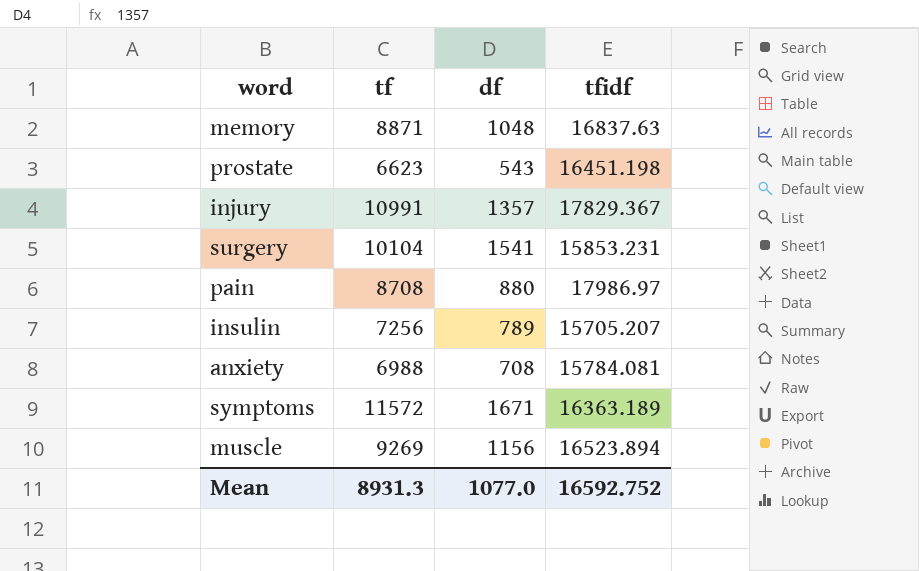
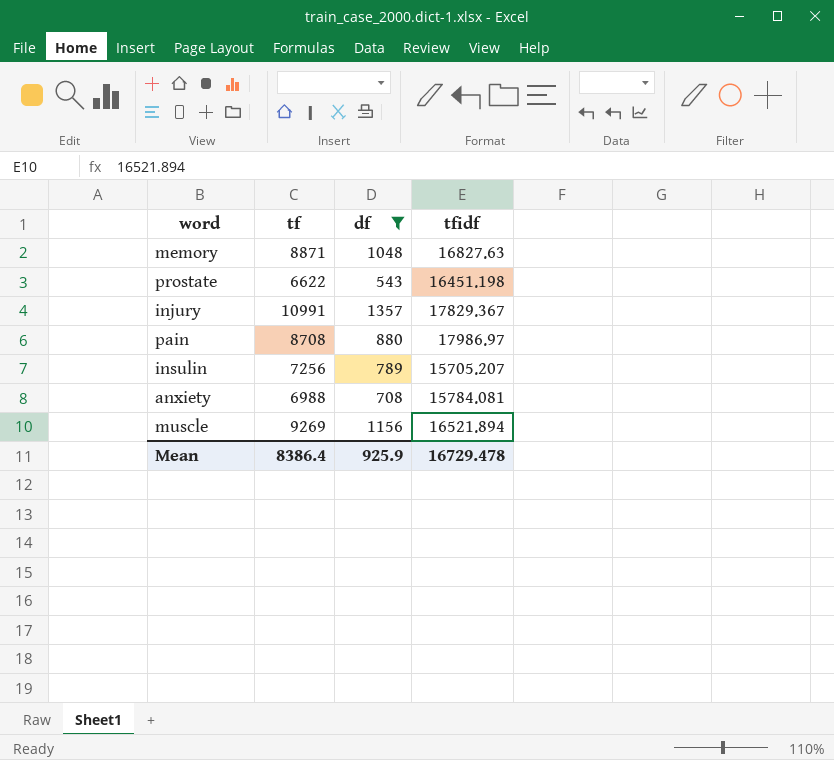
filter: none -> df <= 1357
memory | tfidf: 16837.63 -> 16827.63
prostate | tf: 6623 -> 6622
muscle | tfidf: 16523.894 -> 16521.894
Mean | tf: 8931.3 -> 8386.4
Mean | df: 1077.0 -> 925.9
Mean | tfidf: 16592.752 -> 16729.478

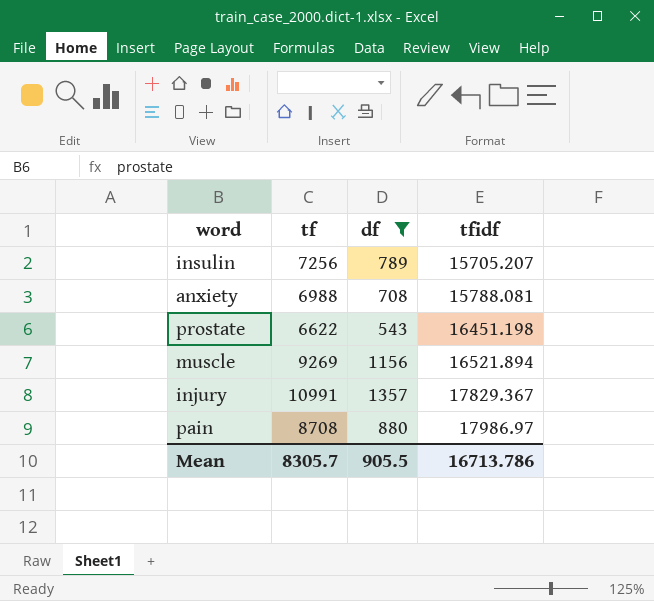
row order: none -> tfidf ascending
row memory: 8871 | 1048 | 16827.63 -> none
anxiety | tfidf: 15784.081 -> 15788.081
Mean | tf: 8386.4 -> 8305.7
Mean | df: 925.9 -> 905.5
Mean | tfidf: 16729.478 -> 16713.786

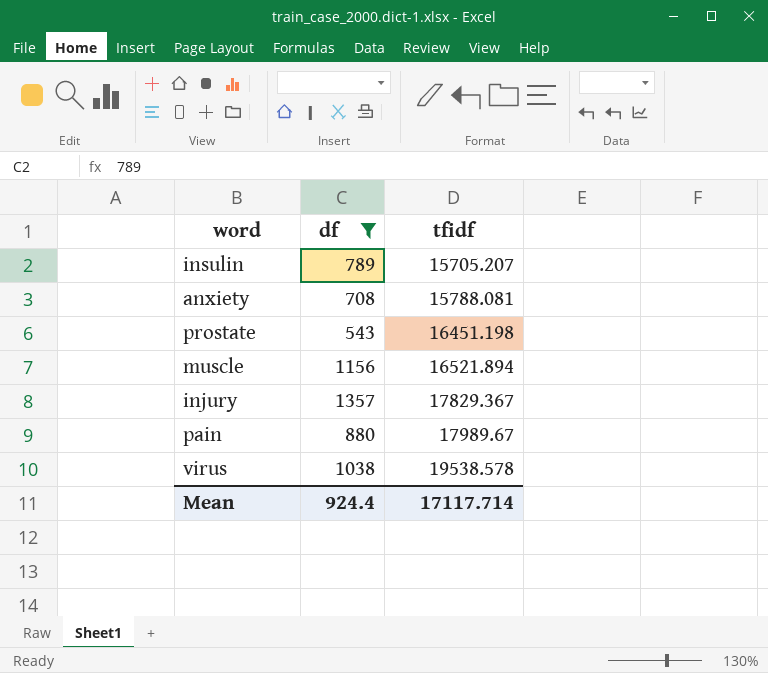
column tf | position: 2 -> none
pain | tfidf: 17986.97 -> 17989.67
row virus: none -> 1038 | 19538.578
Mean | df: 905.5 -> 924.4
Mean | tfidf: 16713.786 -> 17117.714

